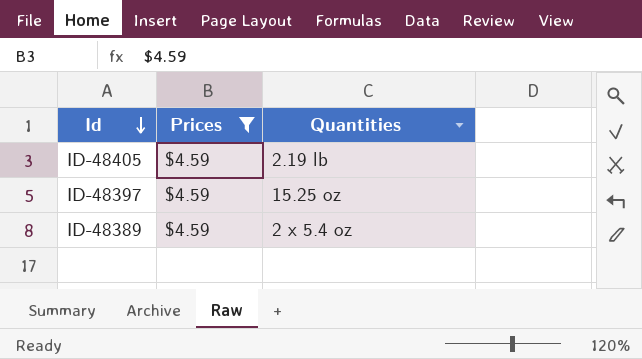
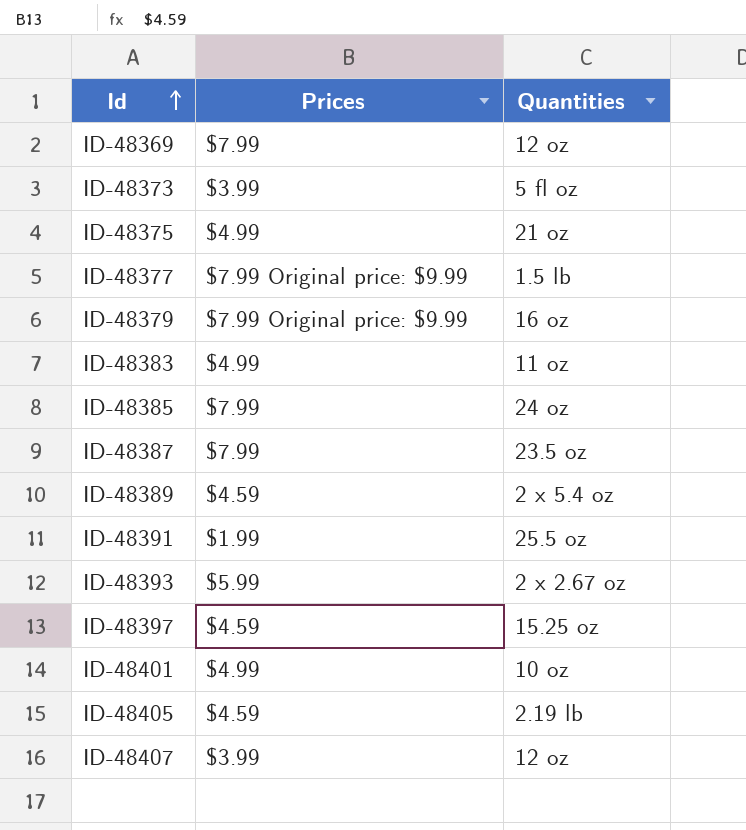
filter: Prices = $4.59 -> none
row order: Id descending -> Id ascending

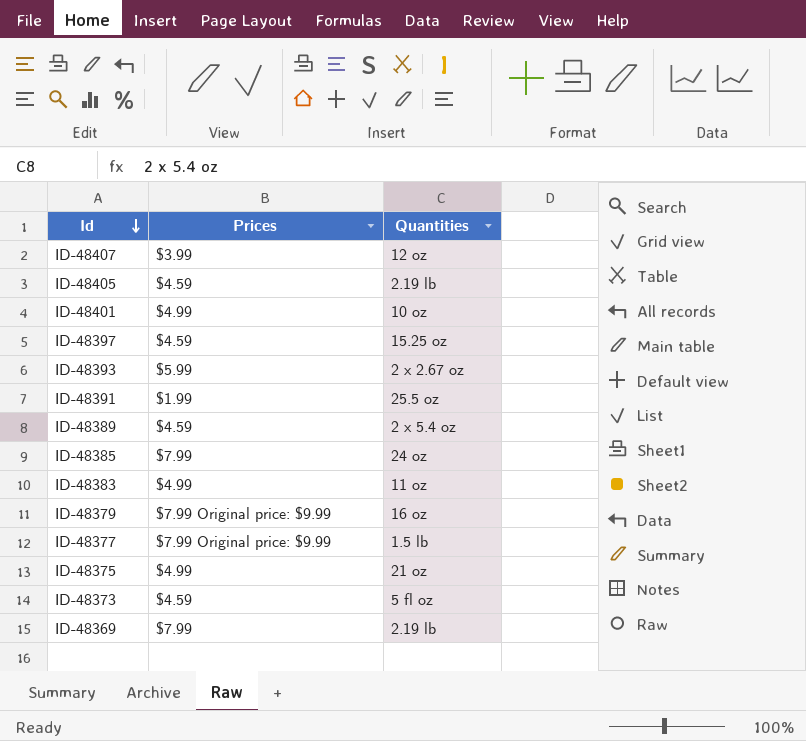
row order: Id ascending -> Id descending
row ID-48387: $7.99 | 23.5 oz -> none
ID-48373 | Prices: $3.99 -> $4.59
ID-48369 | Quantities: 12 oz -> 2.19 lb

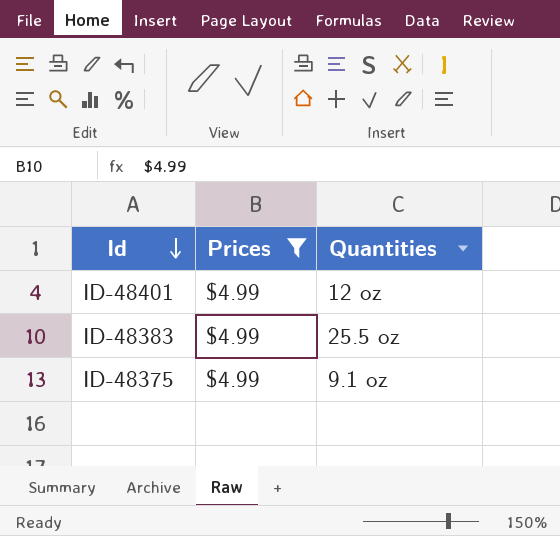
filter: none -> Prices = $4.99
ID-48401 | Quantities: 10 oz -> 12 oz
ID-48383 | Quantities: 11 oz -> 25.5 oz
ID-48375 | Quantities: 21 oz -> 9.1 oz

